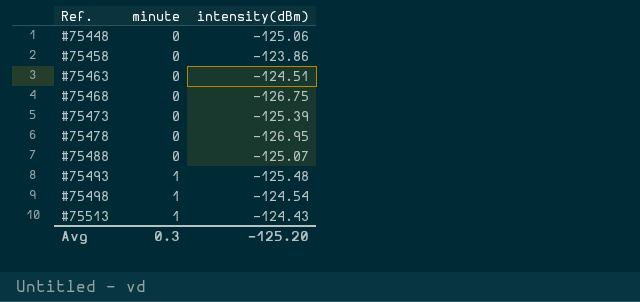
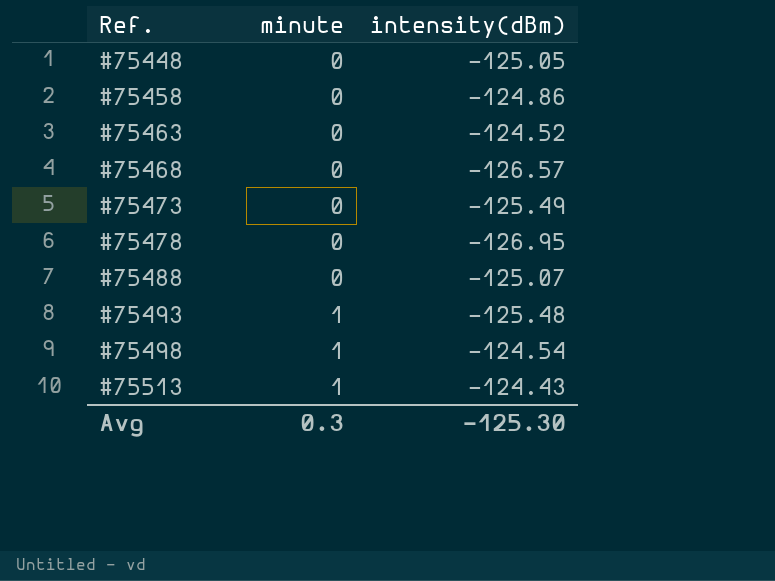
#75448 | intensity(dBm): -125.06 -> -125.05
#75458 | intensity(dBm): -123.86 -> -124.86
#75463 | intensity(dBm): -124.51 -> -124.52
#75468 | intensity(dBm): -126.75 -> -126.57
#75473 | intensity(dBm): -125.39 -> -125.49
Avg | intensity(dBm): -125.20 -> -125.30

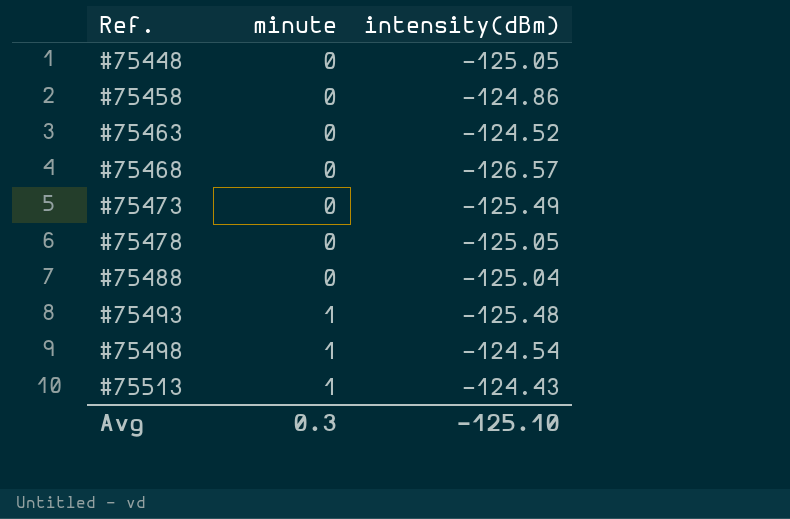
#75478 | intensity(dBm): -126.95 -> -125.05
#75488 | intensity(dBm): -125.07 -> -125.04
Avg | intensity(dBm): -125.30 -> -125.10

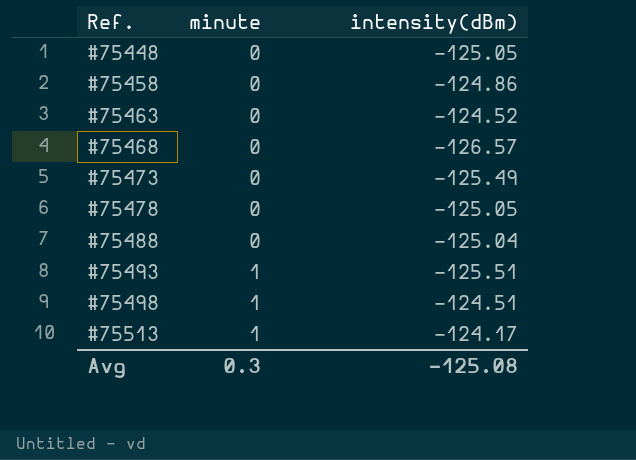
#75493 | intensity(dBm): -125.48 -> -125.51
#75498 | intensity(dBm): -124.54 -> -124.51
#75513 | intensity(dBm): -124.43 -> -124.17
Avg | intensity(dBm): -125.10 -> -125.08

